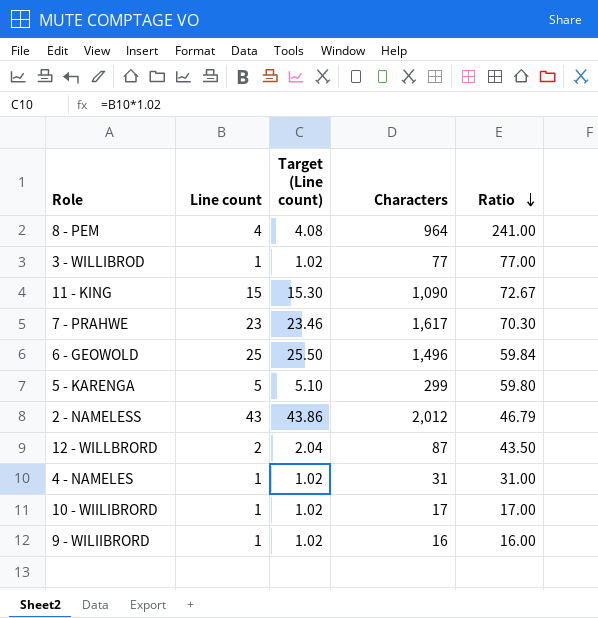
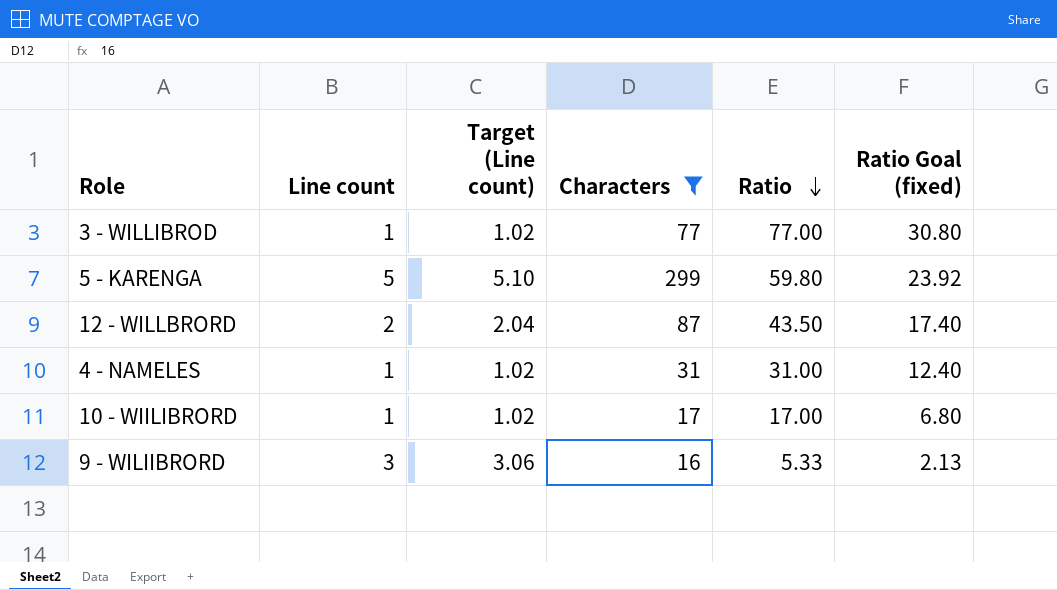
filter: none -> Characters <= 299
column Ratio Goal (fixed) | formula: none -> [Ratio] * 0.4
9 - WILIIBRORD | Line count: 1 -> 3
9 - WILIIBRORD | Target (Line count): 1.02 -> 3.06
9 - WILIIBRORD | Ratio: 16.00 -> 5.33

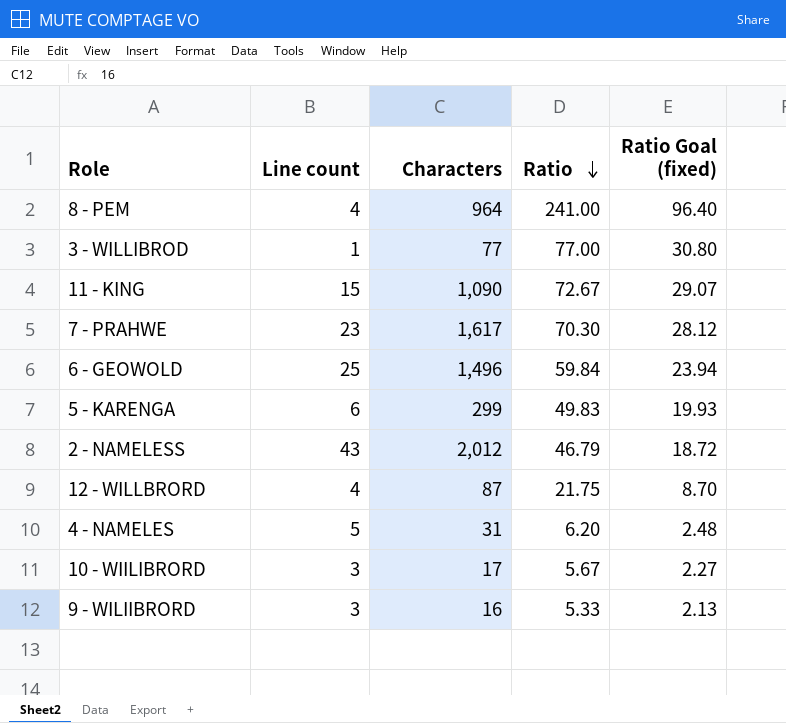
filter: Characters <= 299 -> none
column Target (Line count) | formula: [Line count] * 1.02 -> none
5 - KARENGA | Line count: 5 -> 6
5 - KARENGA | Ratio: 59.80 -> 49.83
5 - KARENGA | Ratio Goal (fixed): 23.92 -> 19.93
12 - WILLBRORD | Line count: 2 -> 4
12 - WILLBRORD | Ratio: 43.50 -> 21.75
12 - WILLBRORD | Ratio Goal (fixed): 17.40 -> 8.70
4 - NAMELES | Line count: 1 -> 5
4 - NAMELES | Ratio: 31.00 -> 6.20
4 - NAMELES | Ratio Goal (fixed): 12.40 -> 2.48
10 - WIILIBRORD | Line count: 1 -> 3
10 - WIILIBRORD | Ratio: 17.00 -> 5.67
10 - WIILIBRORD | Ratio Goal (fixed): 6.80 -> 2.27

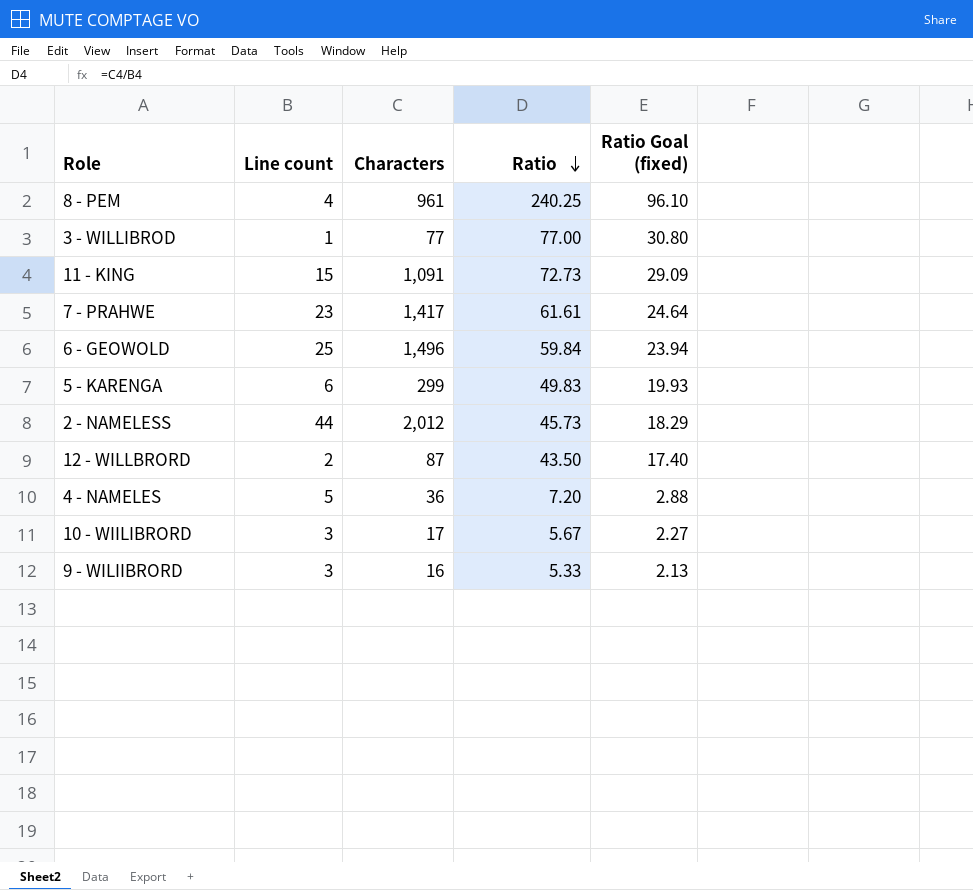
8 - PEM | Characters: 964 -> 961
8 - PEM | Ratio: 241.00 -> 240.25
8 - PEM | Ratio Goal (fixed): 96.40 -> 96.10
11 - KING | Characters: 1,090 -> 1,091
11 - KING | Ratio: 72.67 -> 72.73
11 - KING | Ratio Goal (fixed): 29.07 -> 29.09
7 - PRAHWE | Characters: 1,617 -> 1,417
7 - PRAHWE | Ratio: 70.30 -> 61.61
7 - PRAHWE | Ratio Goal (fixed): 28.12 -> 24.64
2 - NAMELESS | Line count: 43 -> 44
2 - NAMELESS | Ratio: 46.79 -> 45.73
2 - NAMELESS | Ratio Goal (fixed): 18.72 -> 18.29
12 - WILLBRORD | Line count: 4 -> 2
12 - WILLBRORD | Ratio: 21.75 -> 43.50
12 - WILLBRORD | Ratio Goal (fixed): 8.70 -> 17.40
4 - NAMELES | Characters: 31 -> 36
4 - NAMELES | Ratio: 6.20 -> 7.20
4 - NAMELES | Ratio Goal (fixed): 2.48 -> 2.88

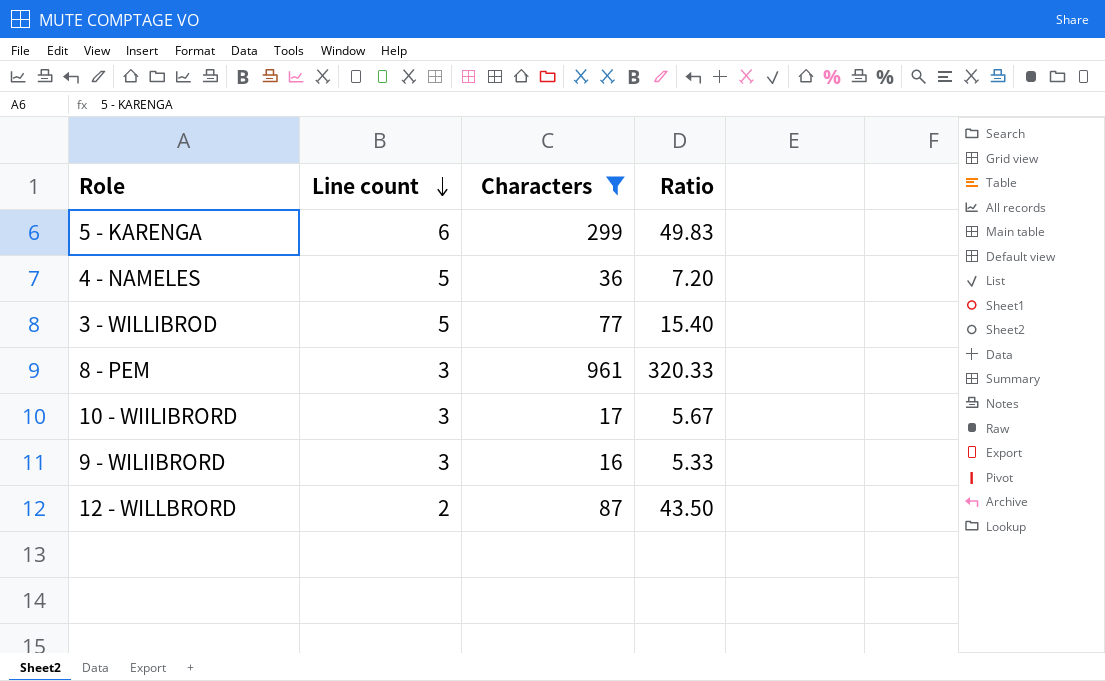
filter: none -> Characters <= 961
row order: Ratio descending -> Line count descending
column Ratio Goal (fixed) | formula: [Ratio] * 0.4 -> none
3 - WILLIBROD | Line count: 1 -> 5
3 - WILLIBROD | Ratio: 77.00 -> 15.40
8 - PEM | Line count: 4 -> 3
8 - PEM | Ratio: 240.25 -> 320.33

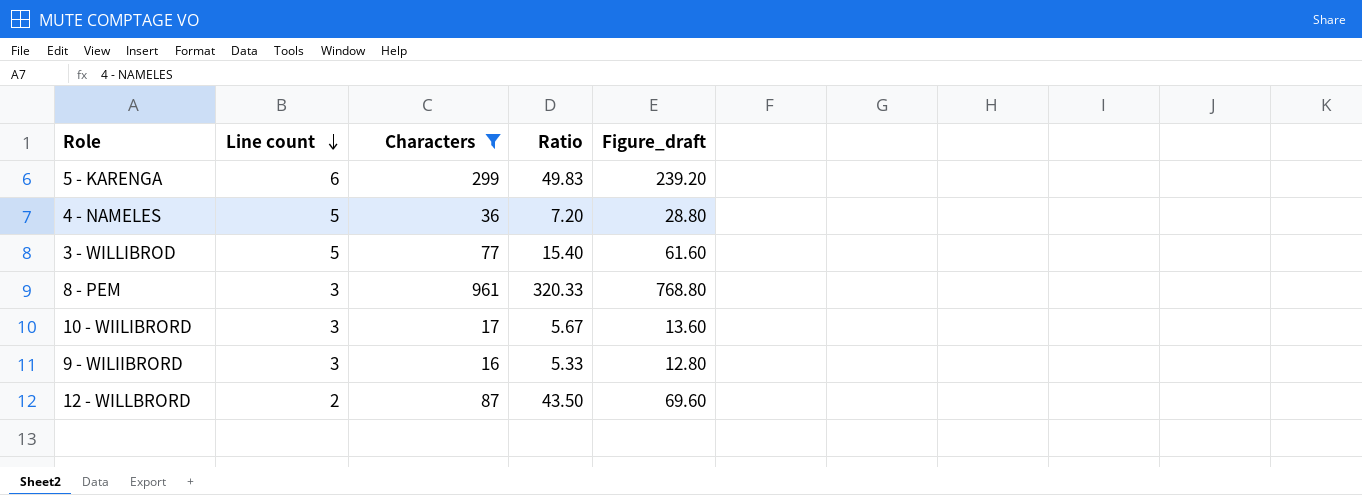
column Figure_draft | formula: none -> [Characters] * 0.8

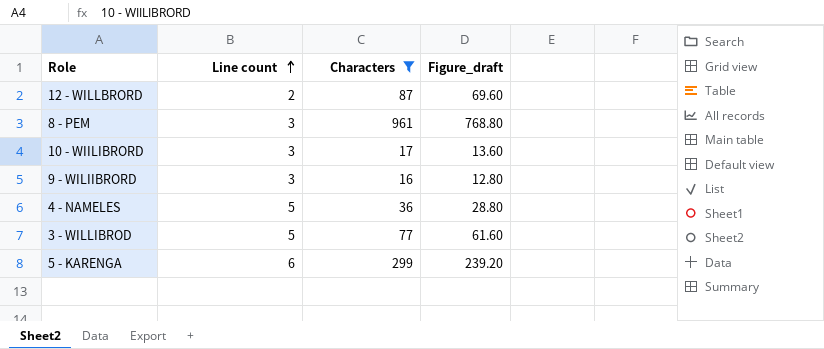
row order: Line count descending -> Line count ascending
column Ratio | formula: [Characters] / [Line count] -> none

